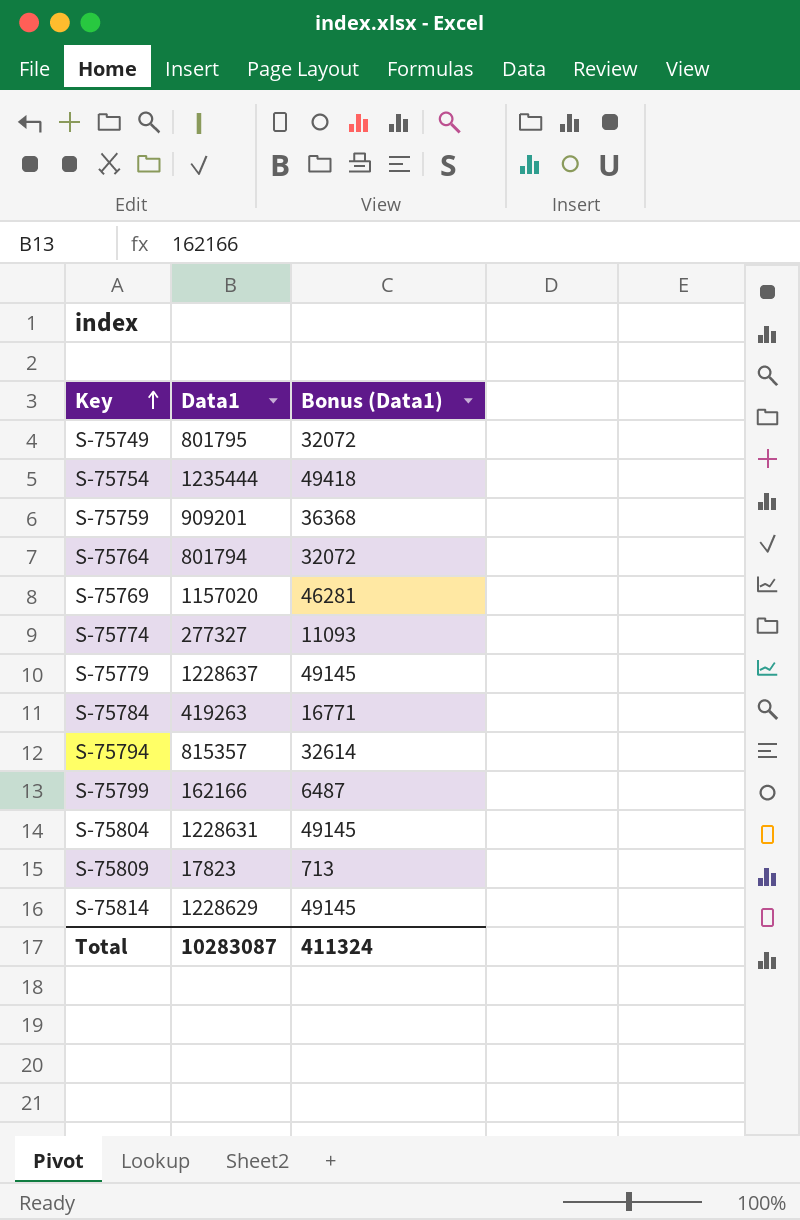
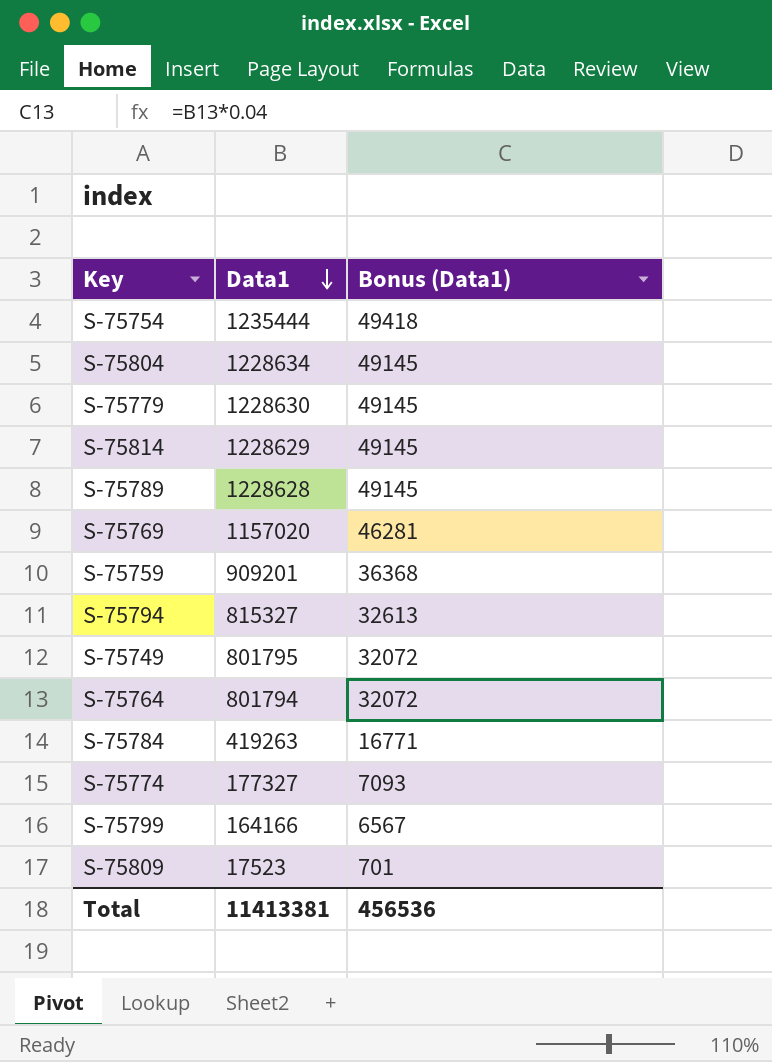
row order: Key ascending -> Data1 descending
S-75804 | Data1: 1228631 -> 1228634
S-75779 | Data1: 1228637 -> 1228630
row S-75789: none -> 1228628 | 49145
S-75794 | Data1: 815357 -> 815327
S-75794 | Bonus (Data1): 32614 -> 32613
S-75774 | Data1: 277327 -> 177327
S-75774 | Bonus (Data1): 11093 -> 7093
S-75799 | Data1: 162166 -> 164166
S-75799 | Bonus (Data1): 6487 -> 6567
S-75809 | Data1: 17823 -> 17523
S-75809 | Bonus (Data1): 713 -> 701
Total | Data1: 10283087 -> 11413381
Total | Bonus (Data1): 411324 -> 456536

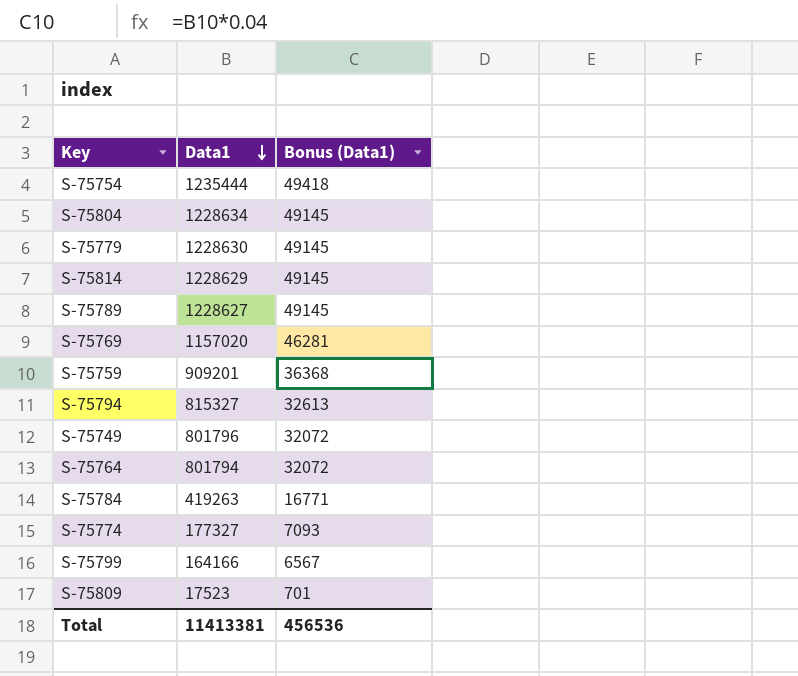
S-75789 | Data1: 1228628 -> 1228627
S-75749 | Data1: 801795 -> 801796

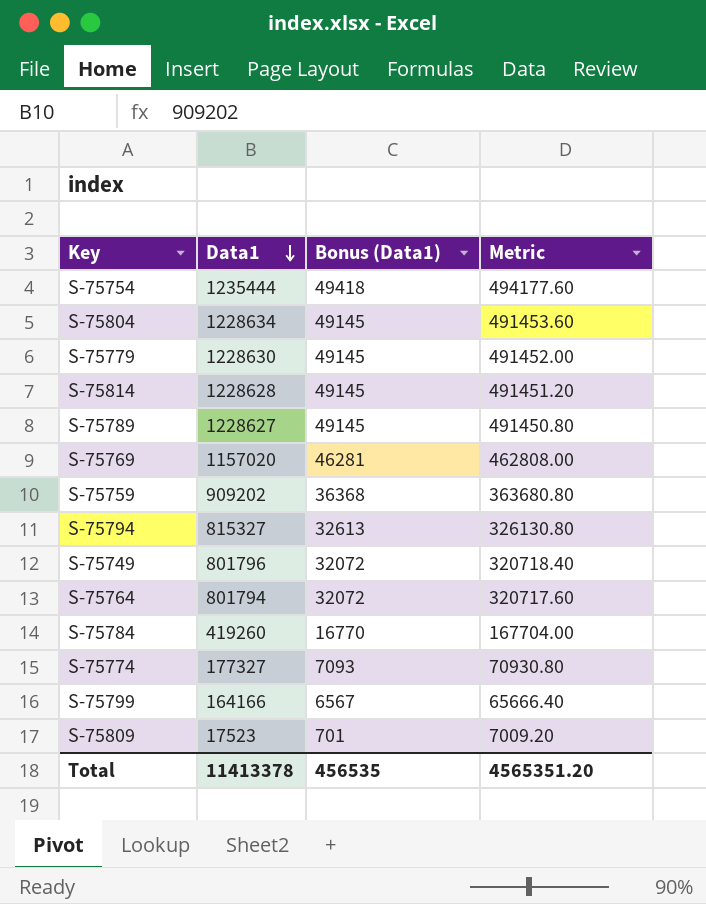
column Metric | formula: none -> [Data1] * 0.4
S-75814 | Data1: 1228629 -> 1228628
S-75759 | Data1: 909201 -> 909202
S-75784 | Data1: 419263 -> 419260
S-75784 | Bonus (Data1): 16771 -> 16770
Total | Data1: 11413381 -> 11413378
Total | Bonus (Data1): 456536 -> 456535

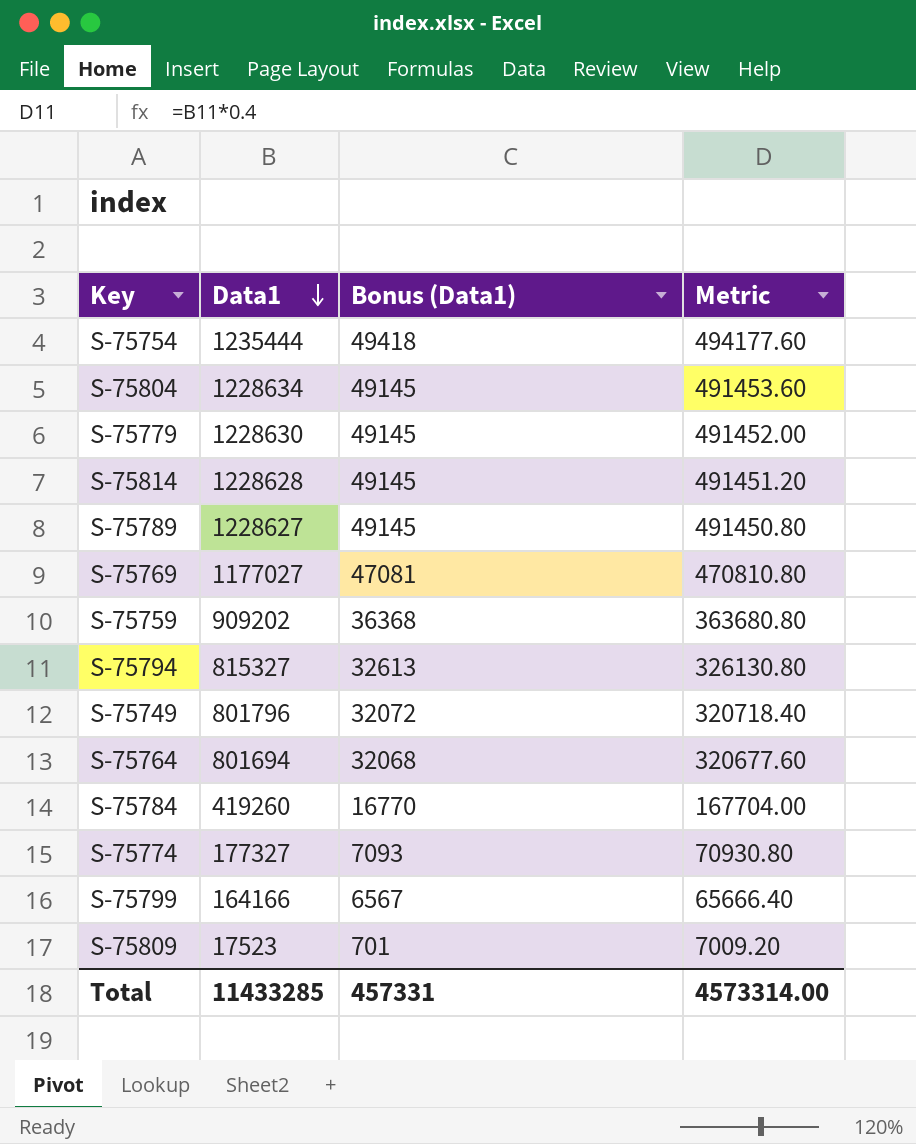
S-75769 | Data1: 1157020 -> 1177027
S-75769 | Bonus (Data1): 46281 -> 47081
S-75769 | Metric: 462808.00 -> 470810.80
S-75764 | Data1: 801794 -> 801694
S-75764 | Bonus (Data1): 32072 -> 32068
S-75764 | Metric: 320717.60 -> 320677.60
Total | Data1: 11413378 -> 11433285
Total | Bonus (Data1): 456535 -> 457331
Total | Metric: 4565351.20 -> 4573314.00

